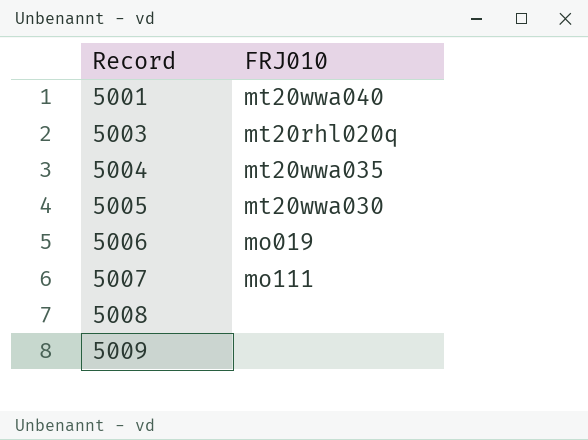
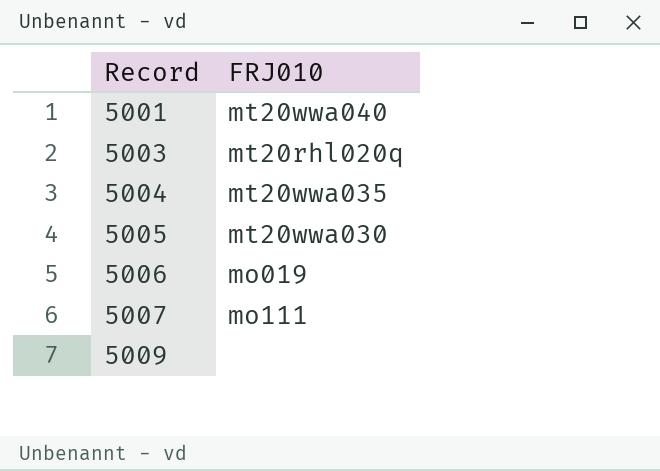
row 5008: none -> none

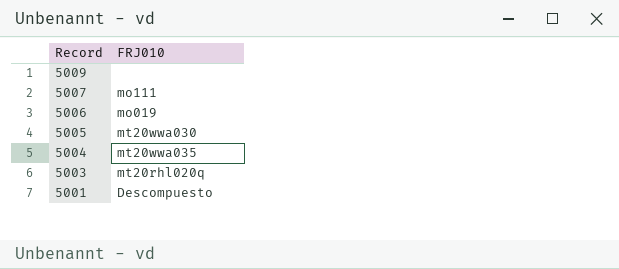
row order: Record ascending -> Record descending
5001 | FRJ010: mt20wwa040 -> Descompuesto

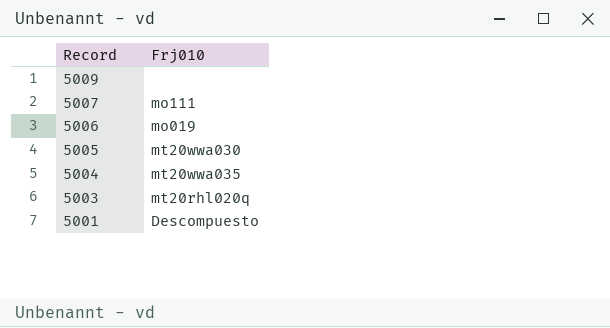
column name: FRJ010 -> Frj010

